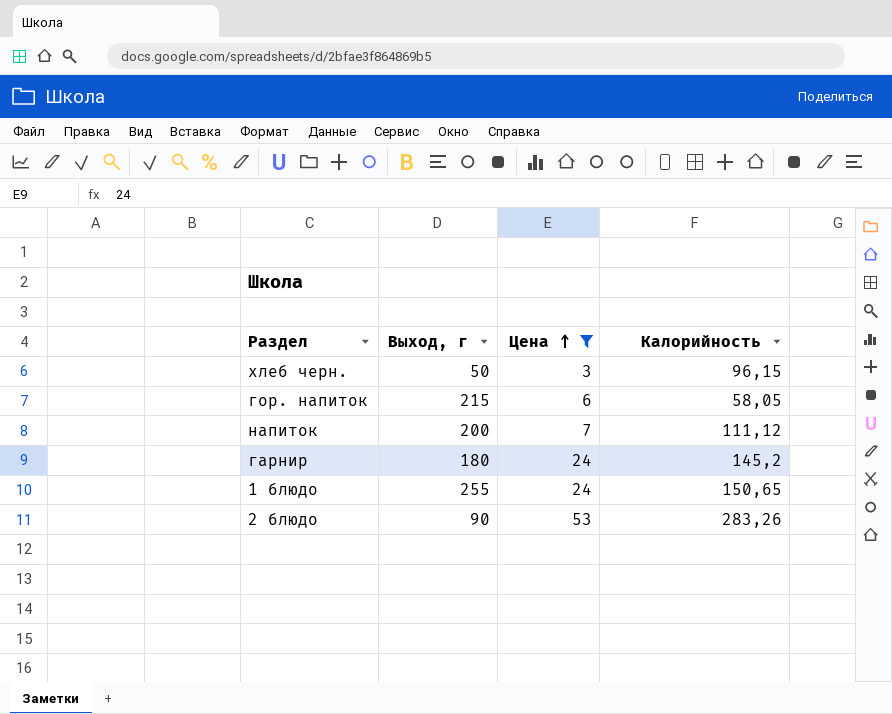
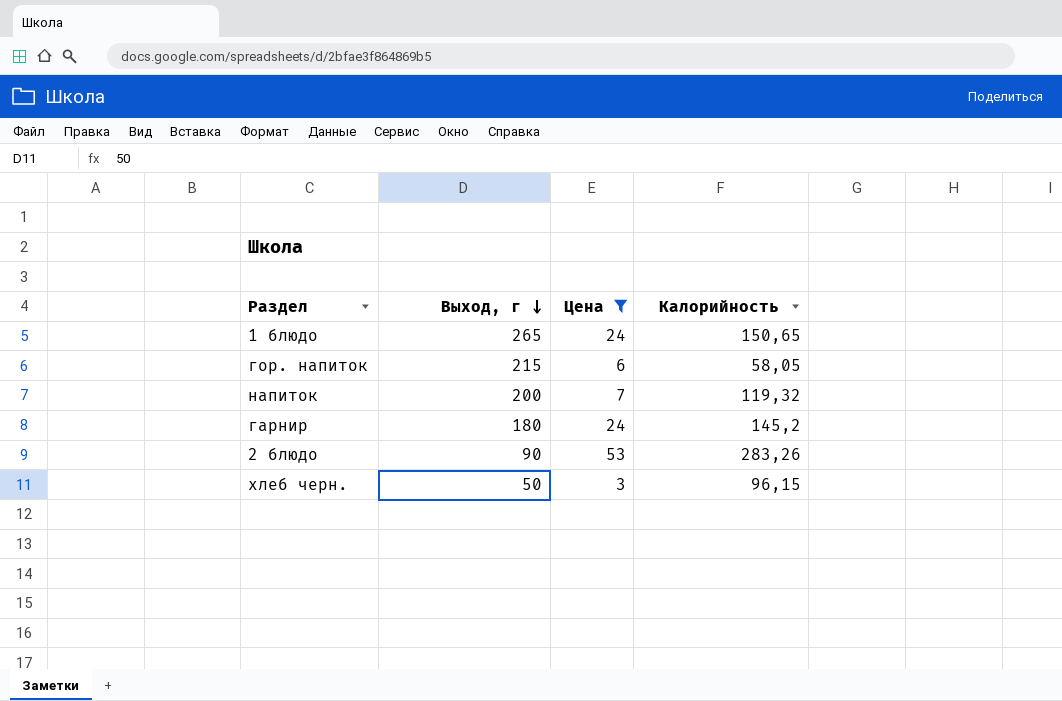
row order: Цена ascending -> Выход, г descending
1 блюдо | Выход, г: 255 -> 265
напиток | Калорийность: 111,12 -> 119,32

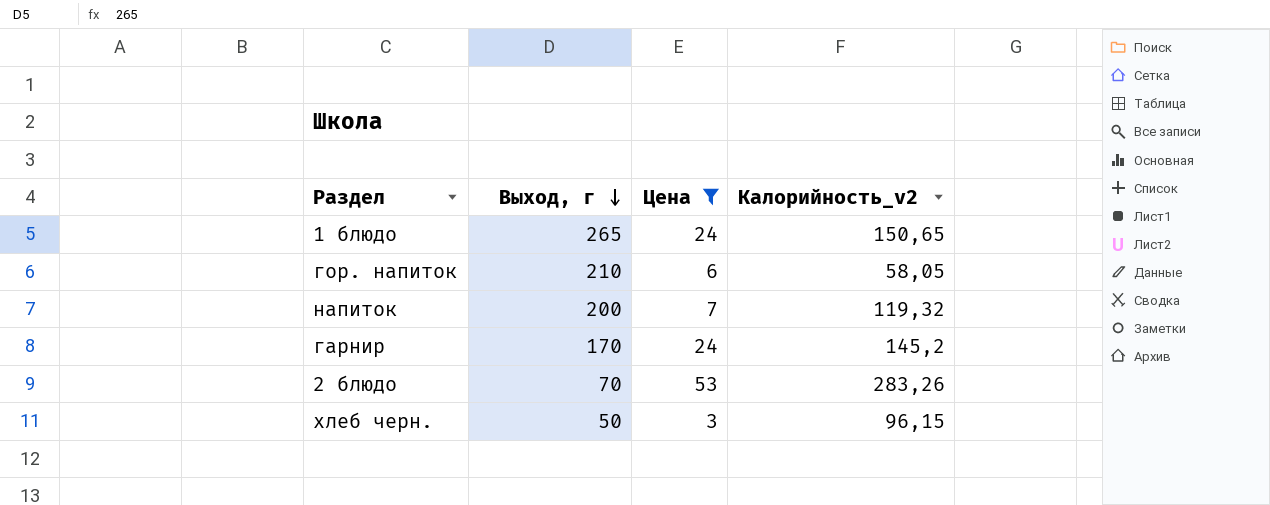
column name: Калорийность -> Калорийность_v2
гор. напиток | Выход, г: 215 -> 210
гарнир | Выход, г: 180 -> 170
2 блюдо | Выход, г: 90 -> 70

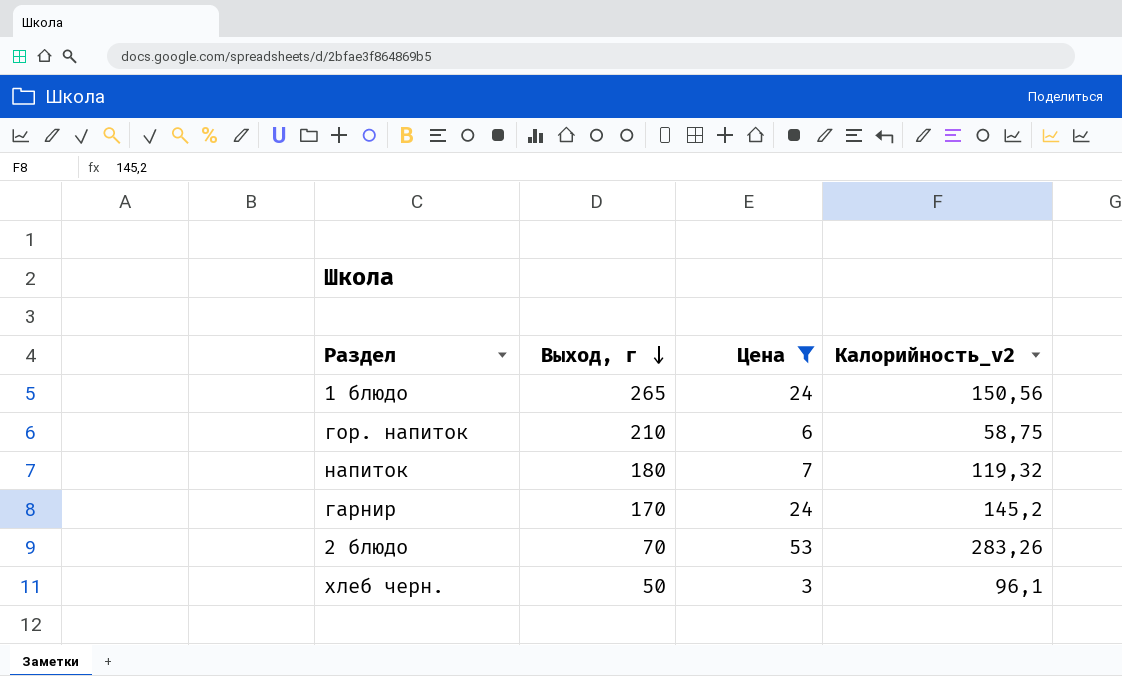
1 блюдо | Калорийность_v2: 150,65 -> 150,56
гор. напиток | Калорийность_v2: 58,05 -> 58,75
напиток | Выход, г: 200 -> 180
хлеб черн. | Калорийность_v2: 96,15 -> 96,1

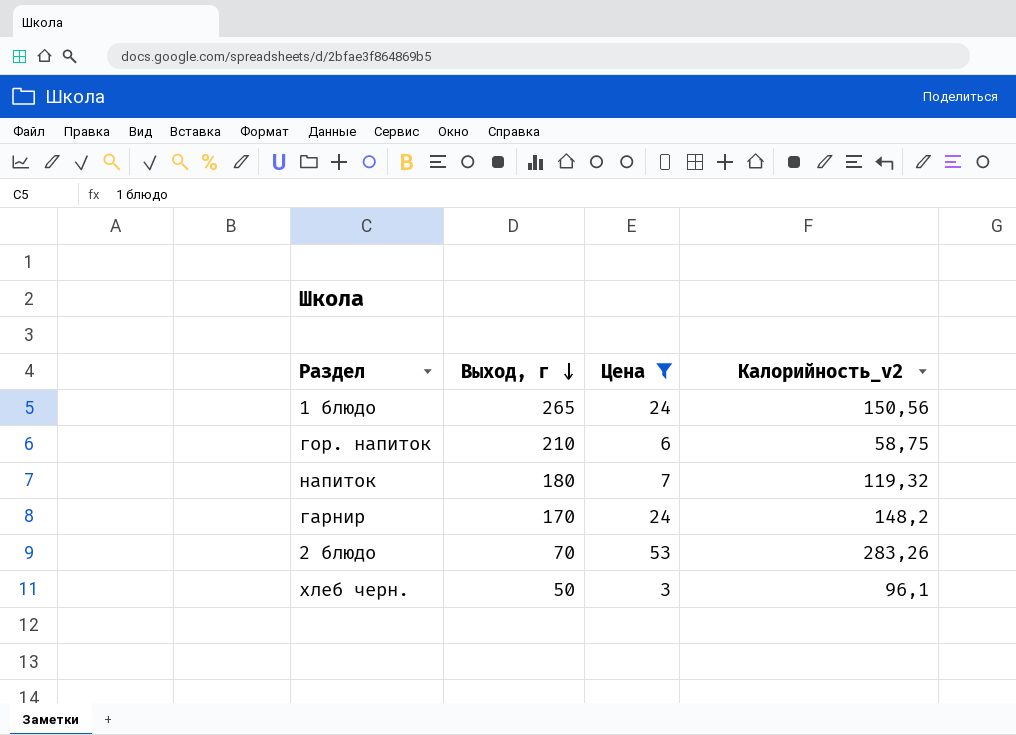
гарнир | Калорийность_v2: 145,2 -> 148,2

